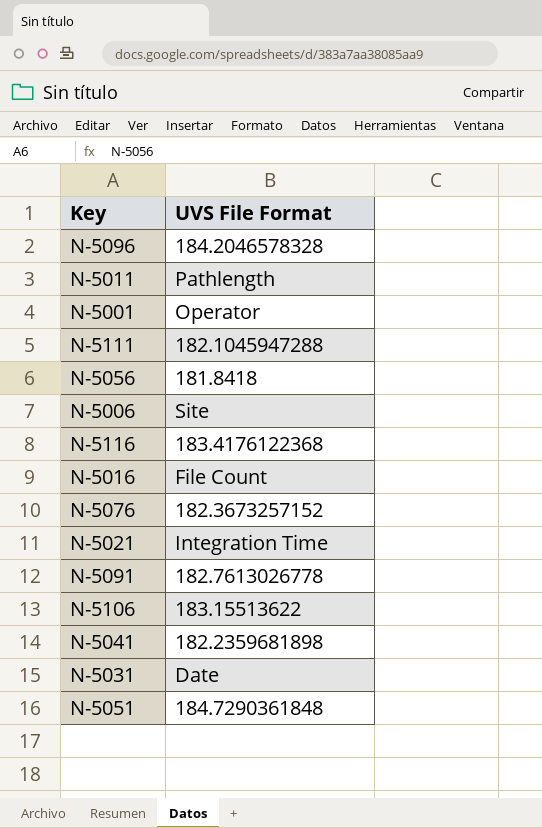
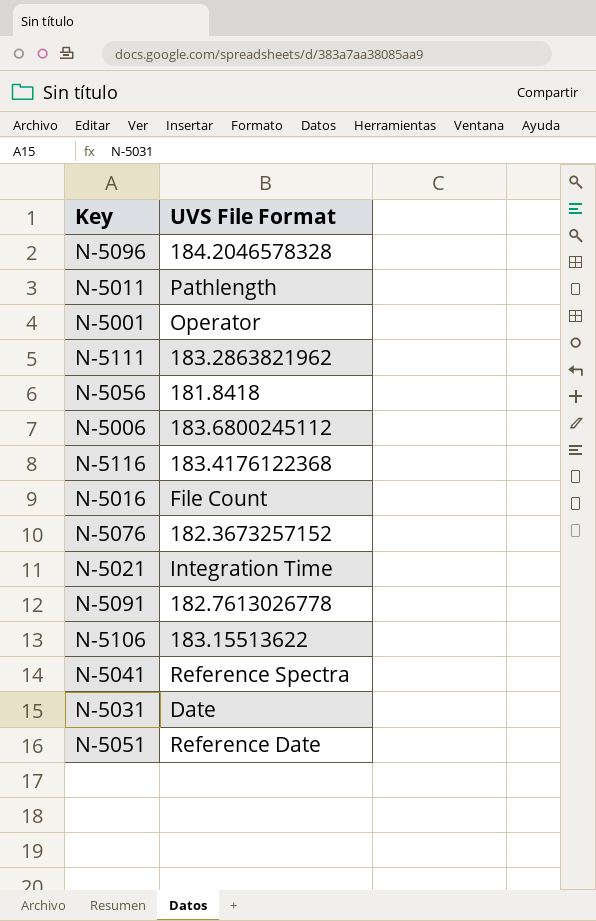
N-5111 | UVS File Format: 182.1045947288 -> 183.2863821962
N-5006 | UVS File Format: Site -> 183.6800245112
N-5041 | UVS File Format: 182.2359681898 -> Reference Spectra
N-5051 | UVS File Format: 184.7290361848 -> Reference Date

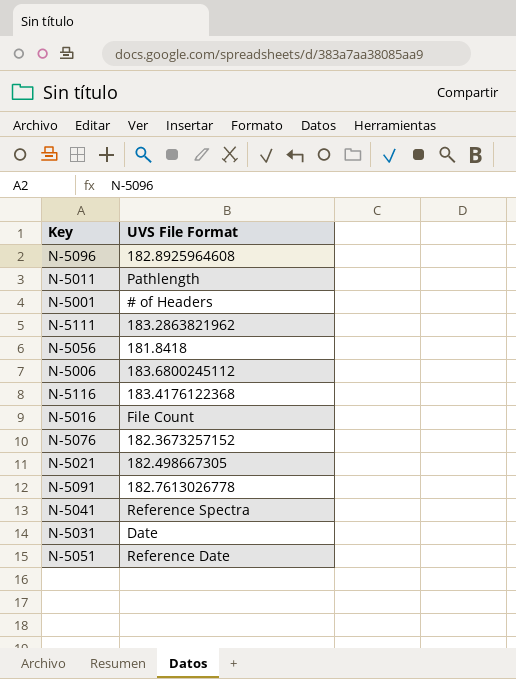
row N-5106: 183.15513622 -> none
N-5096 | UVS File Format: 184.2046578328 -> 182.8925964608
N-5001 | UVS File Format: Operator -> # of Headers
N-5021 | UVS File Format: Integration Time -> 182.498667305

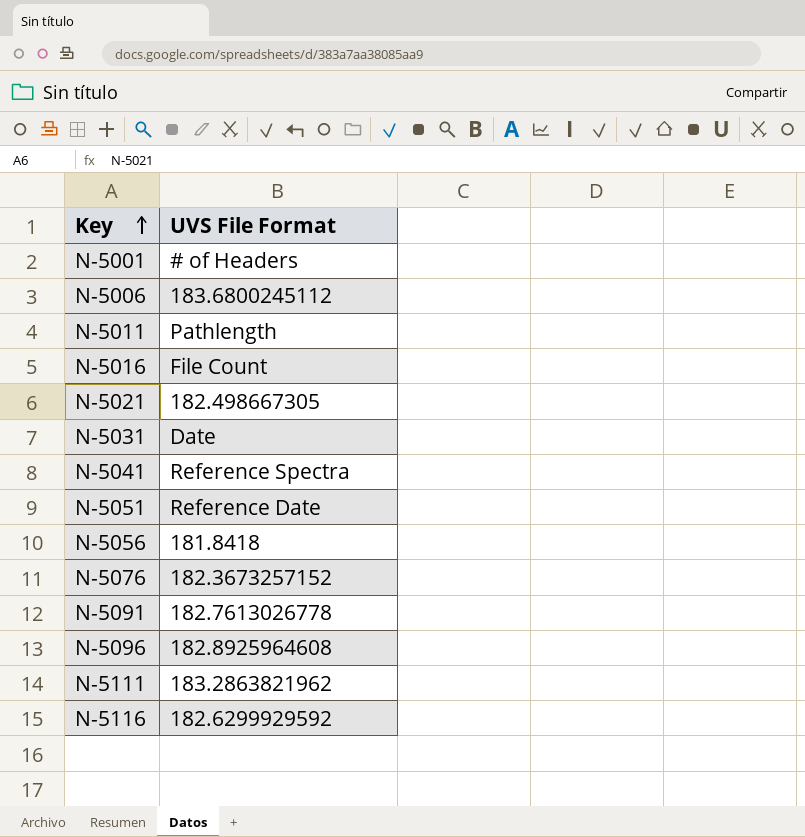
row order: none -> Key ascending
N-5116 | UVS File Format: 183.4176122368 -> 182.6299929592

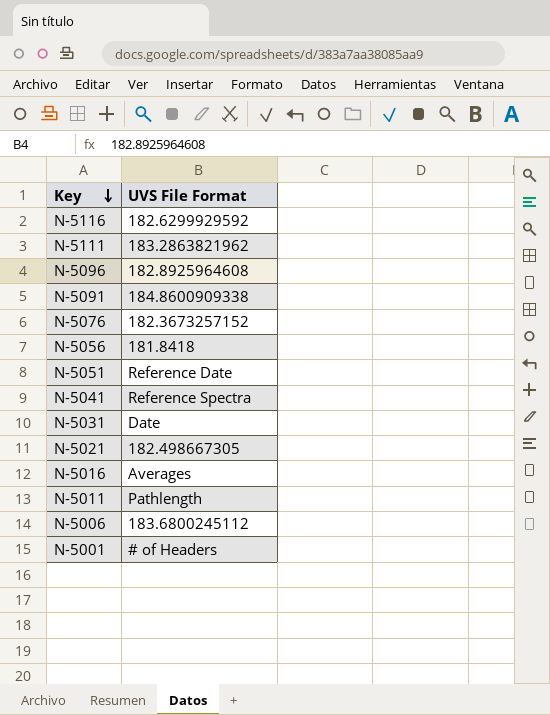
row order: Key ascending -> Key descending
N-5091 | UVS File Format: 182.7613026778 -> 184.8600909338
N-5016 | UVS File Format: File Count -> Averages

